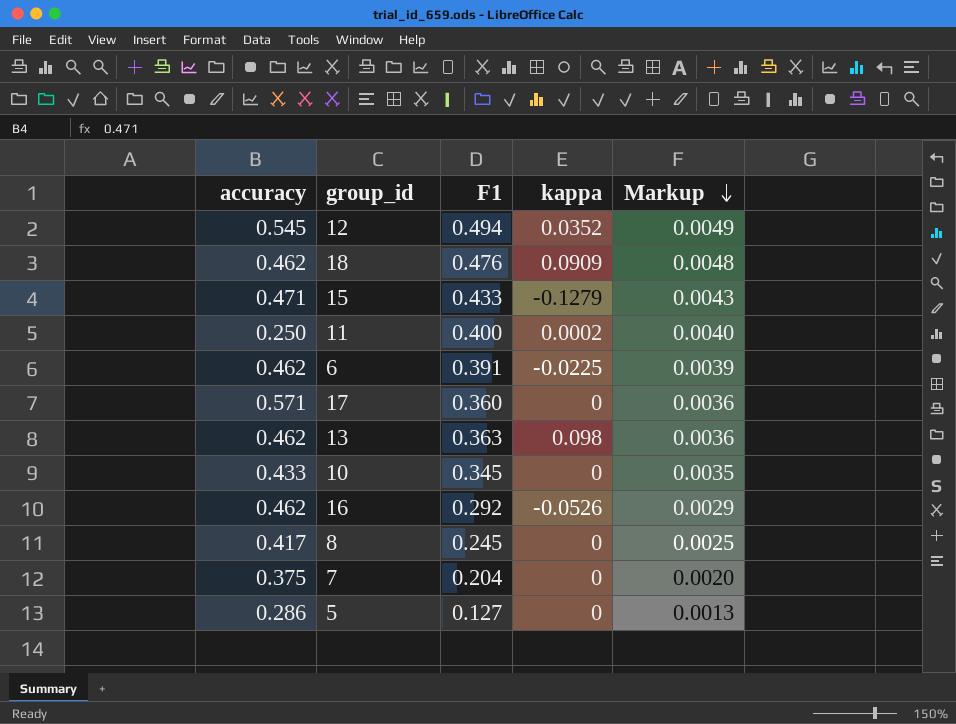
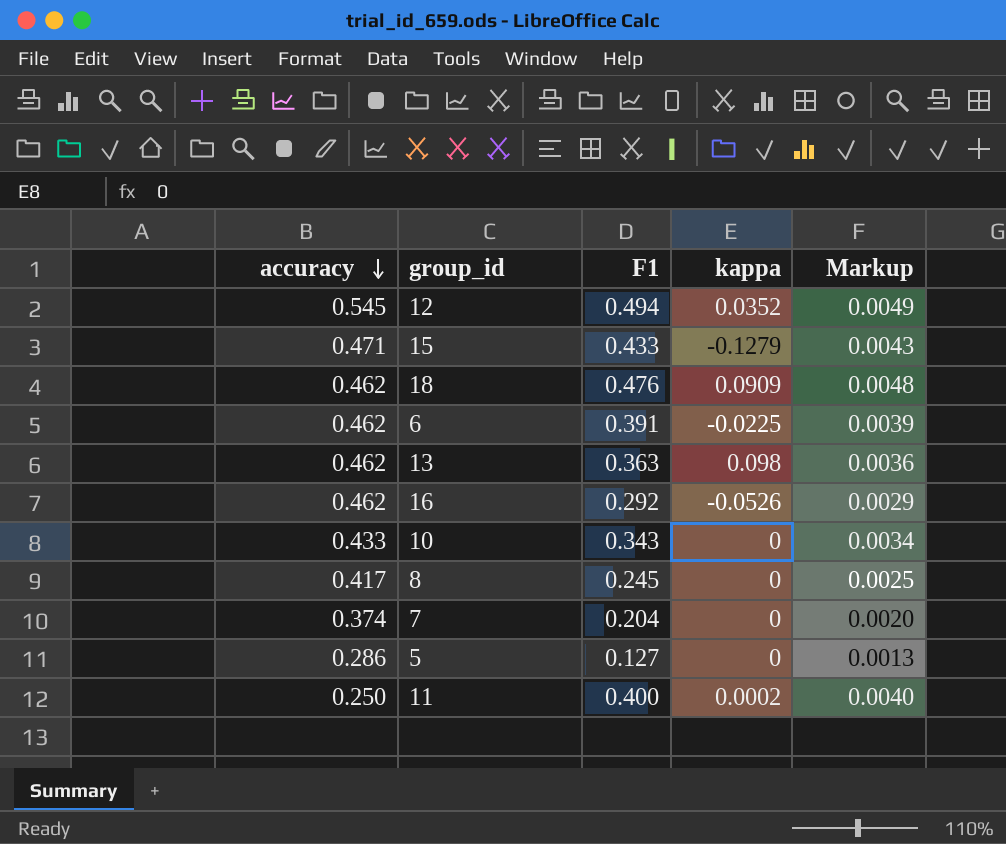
row order: Markup descending -> accuracy descending
row 17: 0.571 | 0.360 | 0 | 0.0036 -> none
10 | F1: 0.345 -> 0.343
10 | Markup: 0.0035 -> 0.0034
7 | accuracy: 0.375 -> 0.374

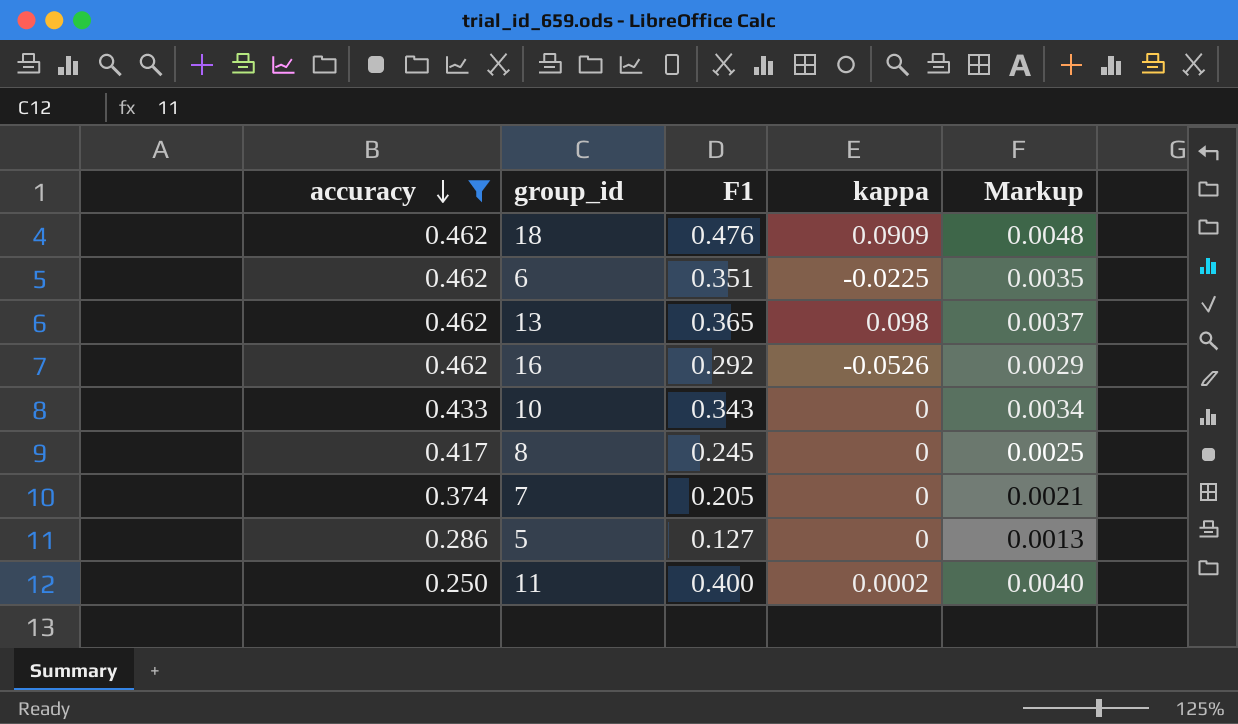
filter: none -> accuracy <= 0.462
6 | F1: 0.391 -> 0.351
6 | Markup: 0.0039 -> 0.0035
13 | F1: 0.363 -> 0.365
13 | Markup: 0.0036 -> 0.0037
7 | F1: 0.204 -> 0.205
7 | Markup: 0.0020 -> 0.0021

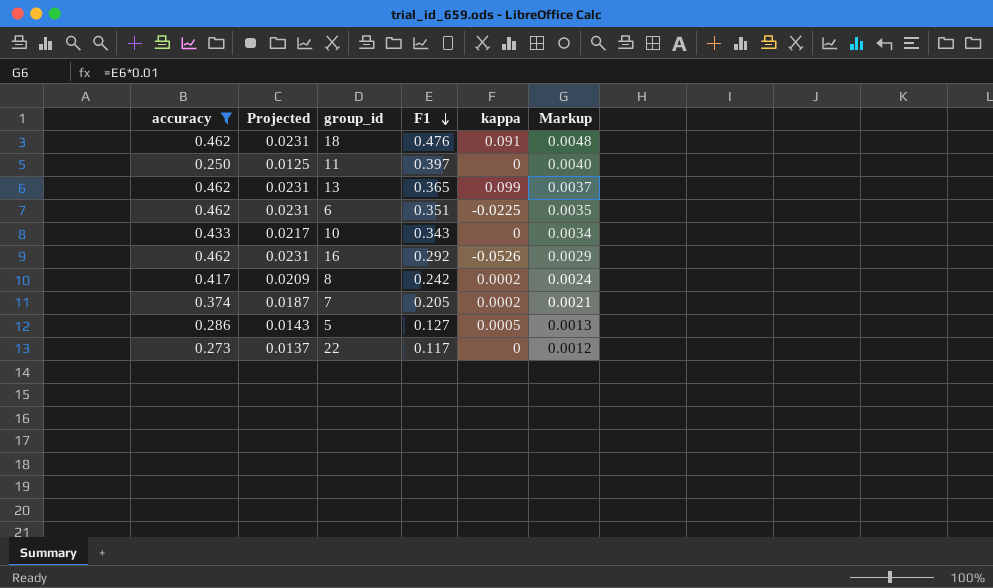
row order: accuracy descending -> F1 descending
column Projected | formula: none -> [accuracy] * 0.05
18 | kappa: 0.0909 -> 0.091
11 | F1: 0.400 -> 0.397
11 | kappa: 0.0002 -> 0
13 | kappa: 0.098 -> 0.099
8 | F1: 0.245 -> 0.242
8 | kappa: 0 -> 0.0002
8 | Markup: 0.0025 -> 0.0024
7 | kappa: 0 -> 0.0002
5 | kappa: 0 -> 0.0005
row 22: none -> 0.273 | 0.0137 | 0.117 | 0 | 0.0012

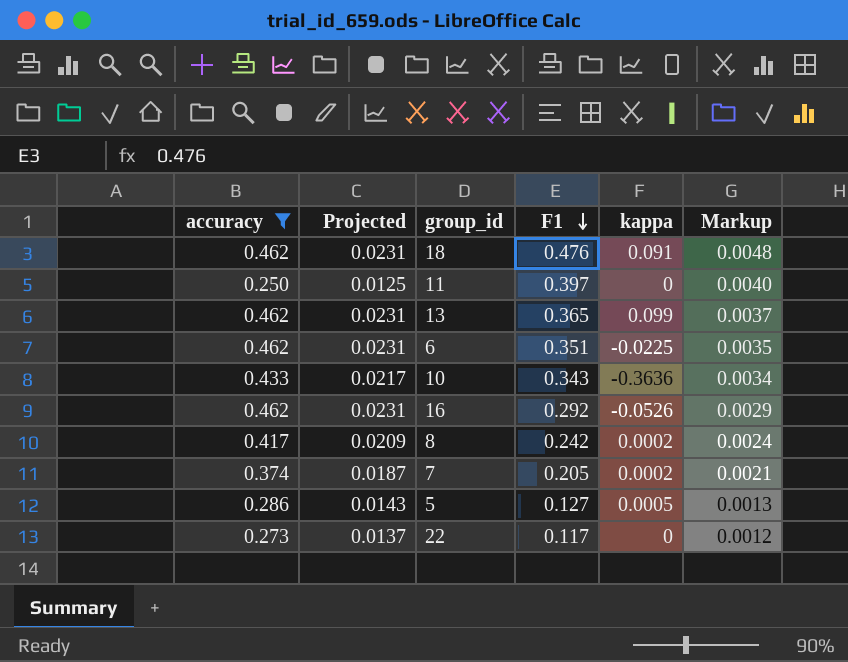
10 | kappa: 0 -> -0.3636

